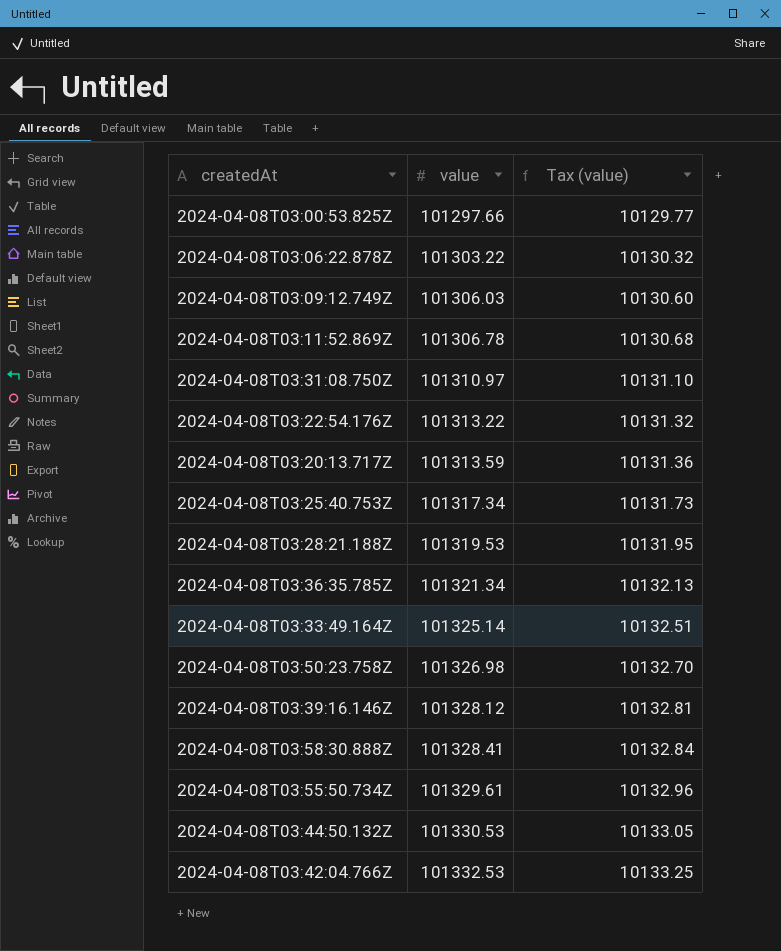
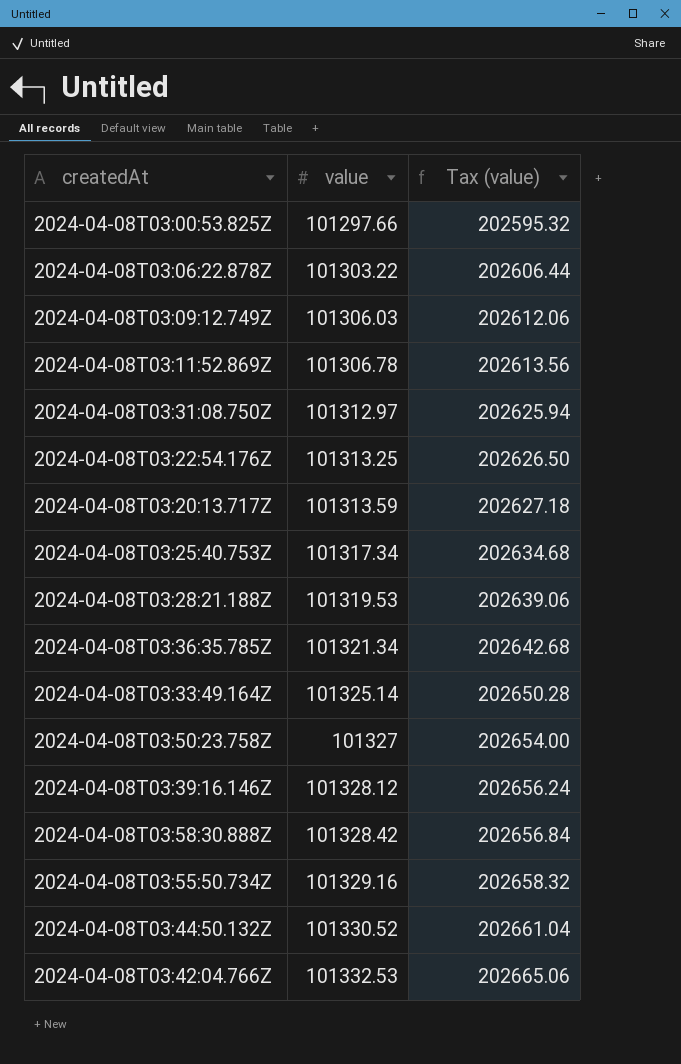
column Tax (value) | formula: [value] * 0.1 -> [value] * 2
2024-04-08T03:31:08.750Z | value: 101310.97 -> 101312.97
2024-04-08T03:22:54.176Z | value: 101313.22 -> 101313.25
2024-04-08T03:50:23.758Z | value: 101326.98 -> 101327
2024-04-08T03:58:30.888Z | value: 101328.41 -> 101328.42
2024-04-08T03:55:50.734Z | value: 101329.61 -> 101329.16
2024-04-08T03:44:50.132Z | value: 101330.53 -> 101330.52

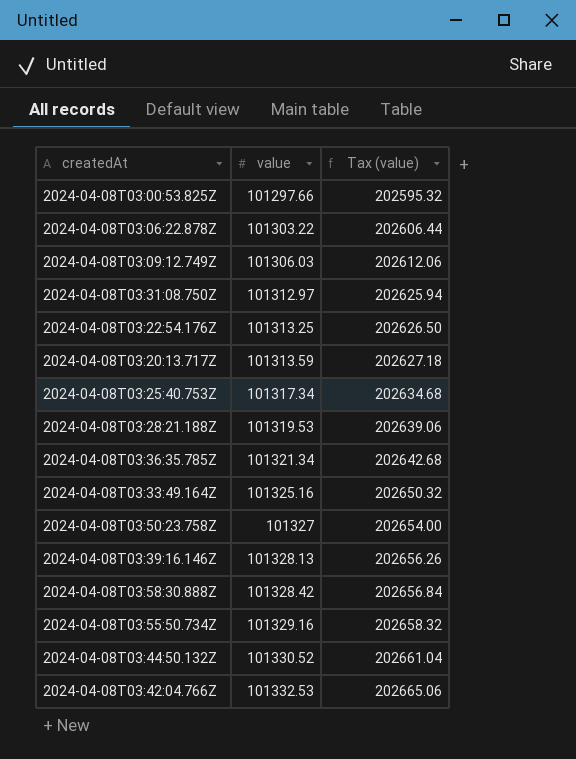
row 2024-04-08T03:11:52.869Z: 101306.78 | 202613.56 -> none
2024-04-08T03:33:49.164Z | value: 101325.14 -> 101325.16
2024-04-08T03:33:49.164Z | Tax (value): 202650.28 -> 202650.32
2024-04-08T03:39:16.146Z | value: 101328.12 -> 101328.13
2024-04-08T03:39:16.146Z | Tax (value): 202656.24 -> 202656.26

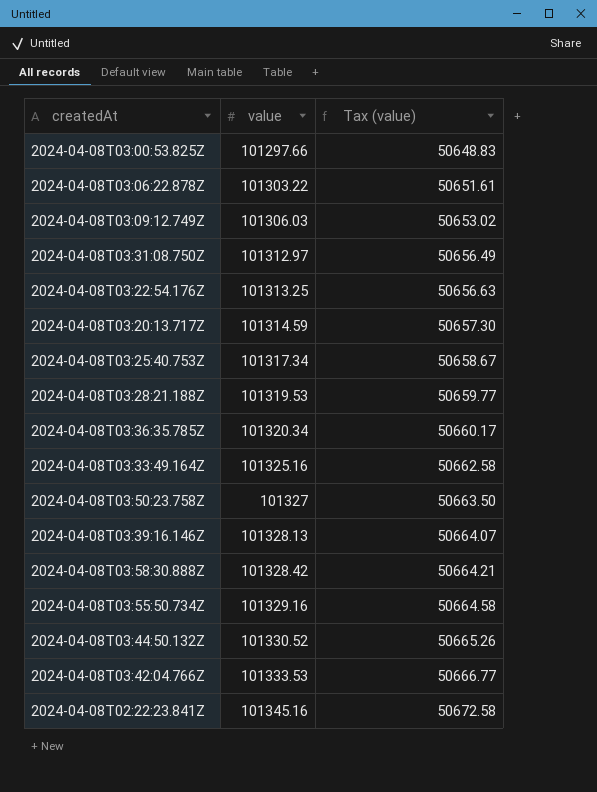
column Tax (value) | formula: [value] * 2 -> [value] * 0.5
2024-04-08T03:20:13.717Z | value: 101313.59 -> 101314.59
2024-04-08T03:36:35.785Z | value: 101321.34 -> 101320.34
2024-04-08T03:42:04.766Z | value: 101332.53 -> 101333.53
row 2024-04-08T02:22:23.841Z: none -> 101345.16 | 50672.58

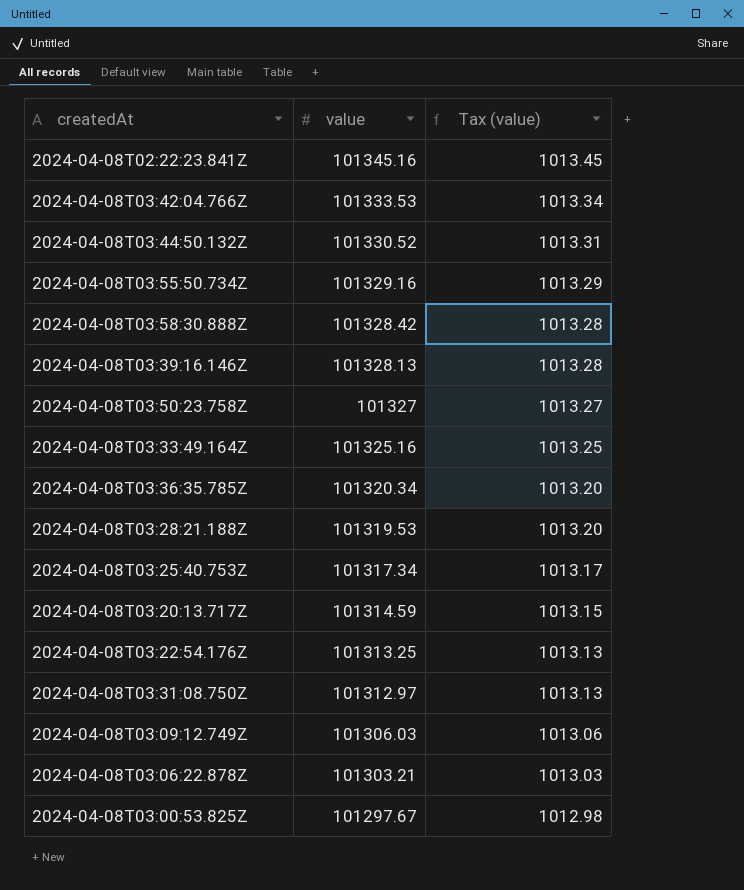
row order: value ascending -> value descending
column Tax (value) | formula: [value] * 0.5 -> [value] * 0.01
2024-04-08T03:06:22.878Z | value: 101303.22 -> 101303.21
2024-04-08T03:00:53.825Z | value: 101297.66 -> 101297.67

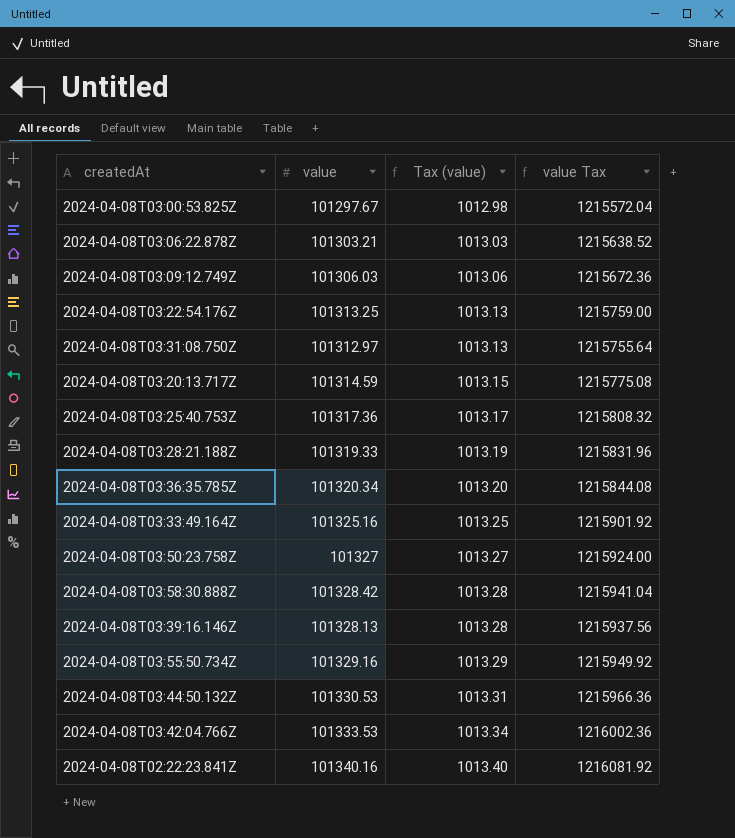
row order: value descending -> Tax (value) ascending
column value Tax | formula: none -> [value] * 12
2024-04-08T03:25:40.753Z | value: 101317.34 -> 101317.36
2024-04-08T03:28:21.188Z | value: 101319.53 -> 101319.33
2024-04-08T03:28:21.188Z | Tax (value): 1013.20 -> 1013.19
2024-04-08T03:44:50.132Z | value: 101330.52 -> 101330.53
2024-04-08T02:22:23.841Z | value: 101345.16 -> 101340.16
2024-04-08T02:22:23.841Z | Tax (value): 1013.45 -> 1013.40

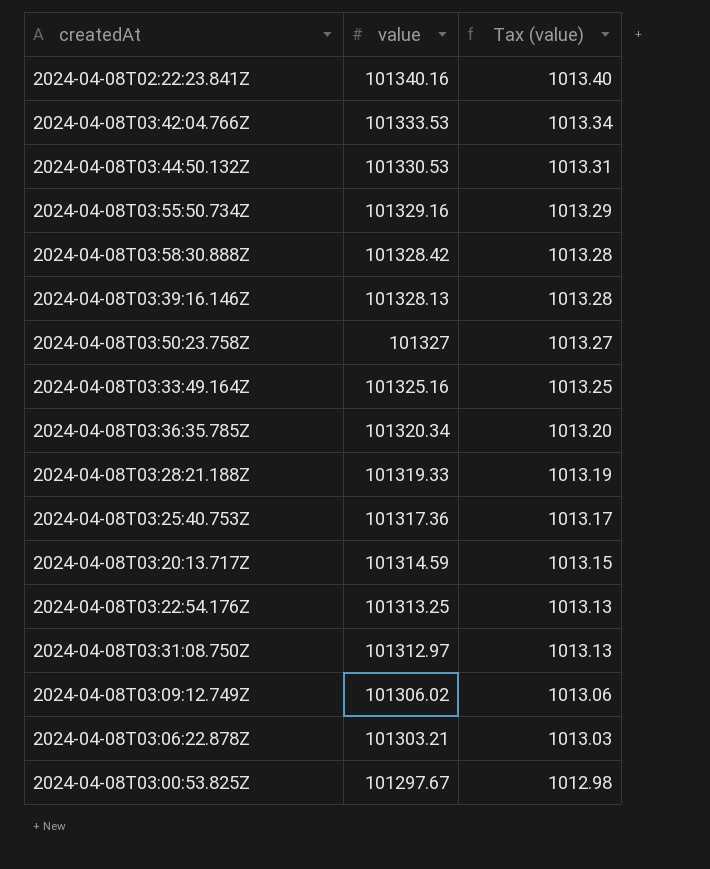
row order: Tax (value) ascending -> value descending
column value Tax | formula: [value] * 12 -> none
2024-04-08T03:09:12.749Z | value: 101306.03 -> 101306.02

